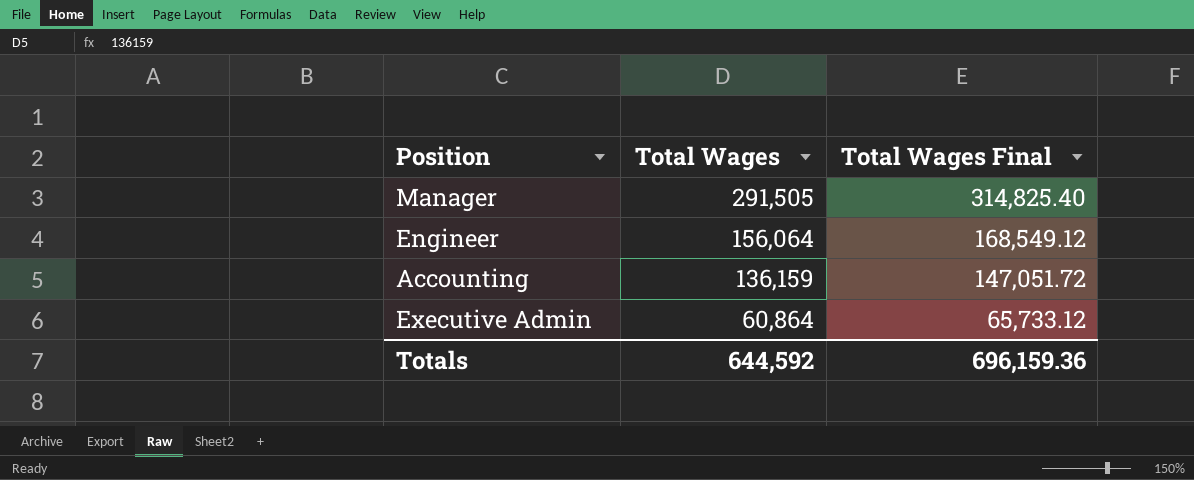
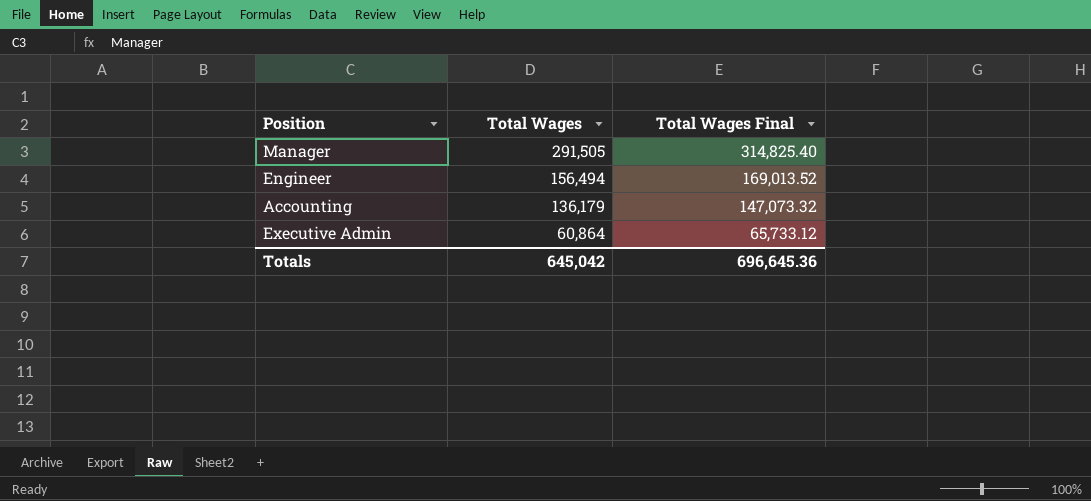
Engineer | Total Wages: 156,064 -> 156,494
Engineer | Total Wages Final: 168,549.12 -> 169,013.52
Accounting | Total Wages: 136,159 -> 136,179
Accounting | Total Wages Final: 147,051.72 -> 147,073.32
Totals | Total Wages: 644,592 -> 645,042
Totals | Total Wages Final: 696,159.36 -> 696,645.36

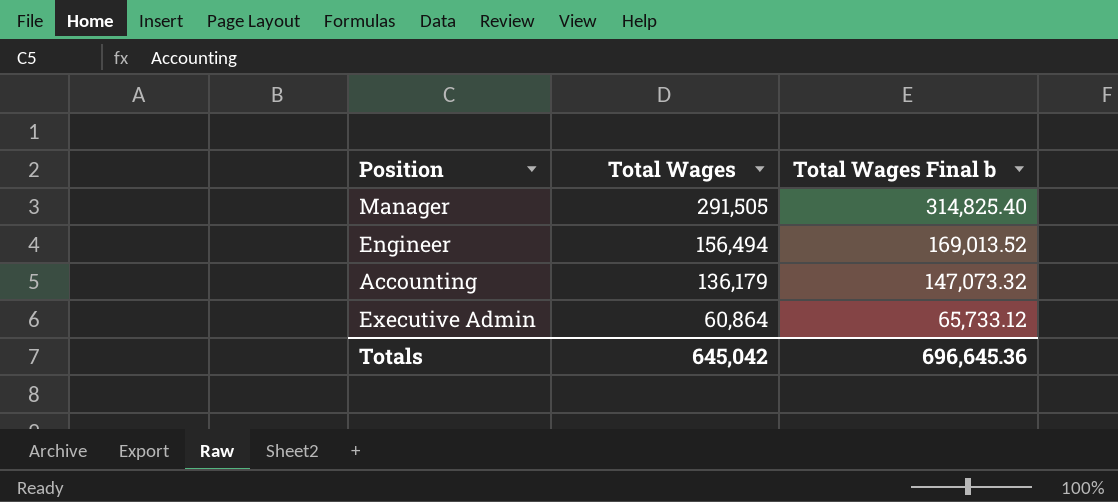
column name: Total Wages Final -> Total Wages Final b

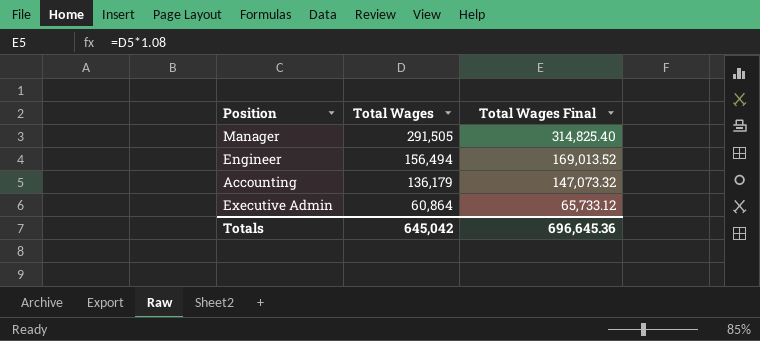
column name: Total Wages Final b -> Total Wages Final

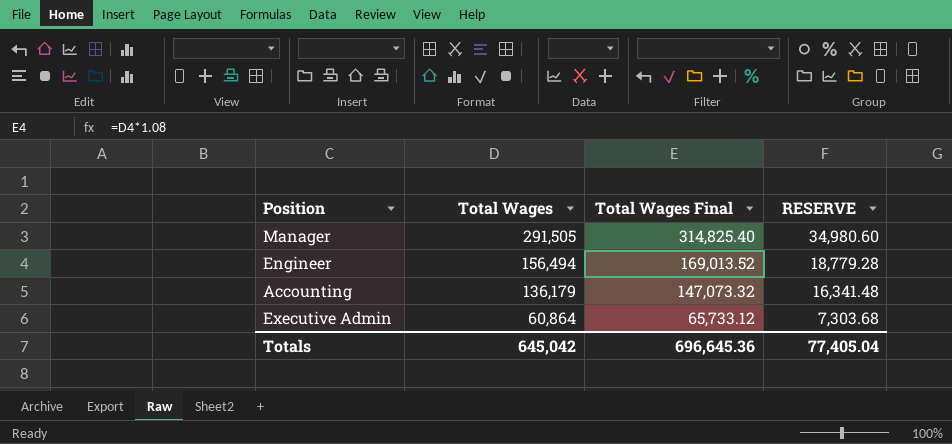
column RESERVE | formula: none -> [Total Wages] * 0.12

